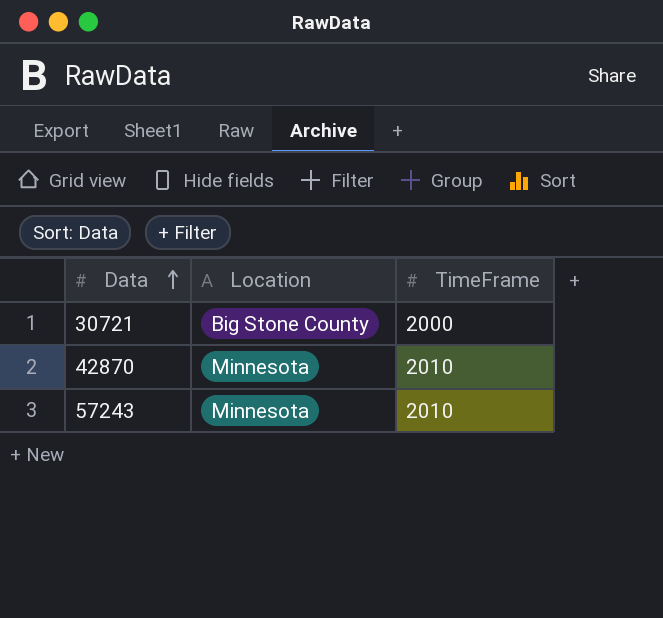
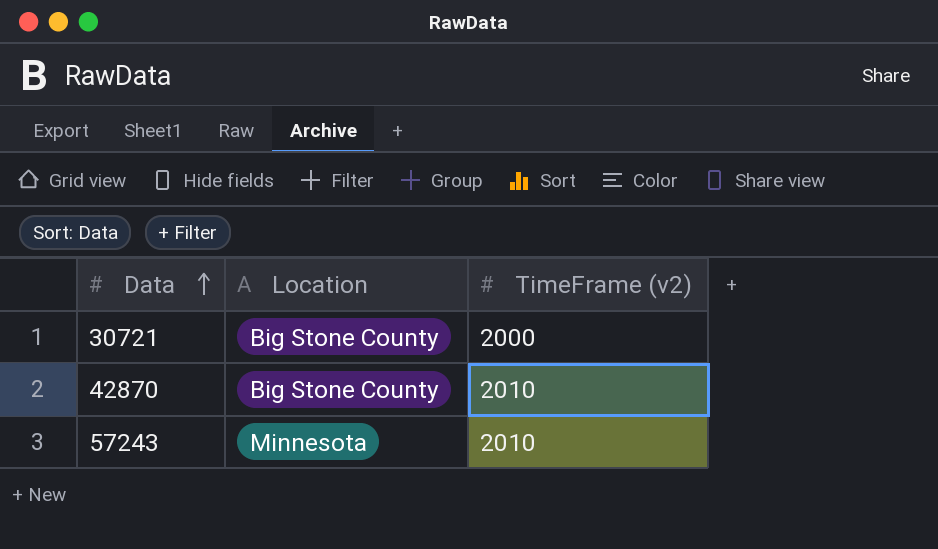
column name: TimeFrame -> TimeFrame (v2)
42870 | Location: Minnesota -> Big Stone County

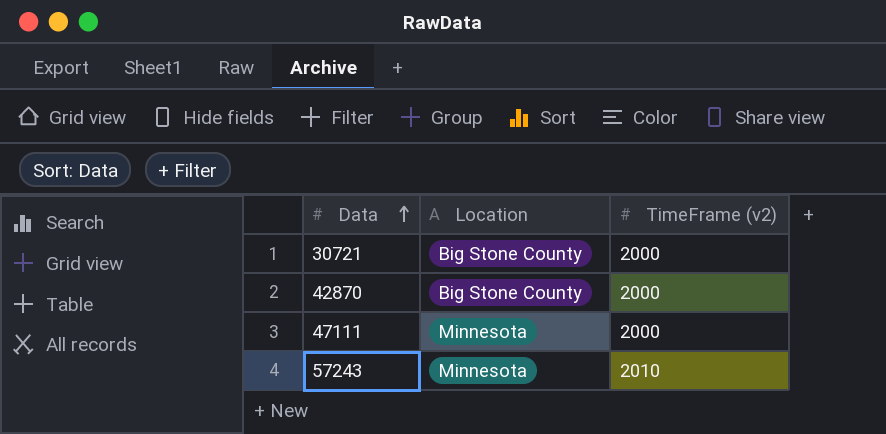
42870 | TimeFrame (v2): 2010 -> 2000
row 47111: none -> Minnesota | 2000

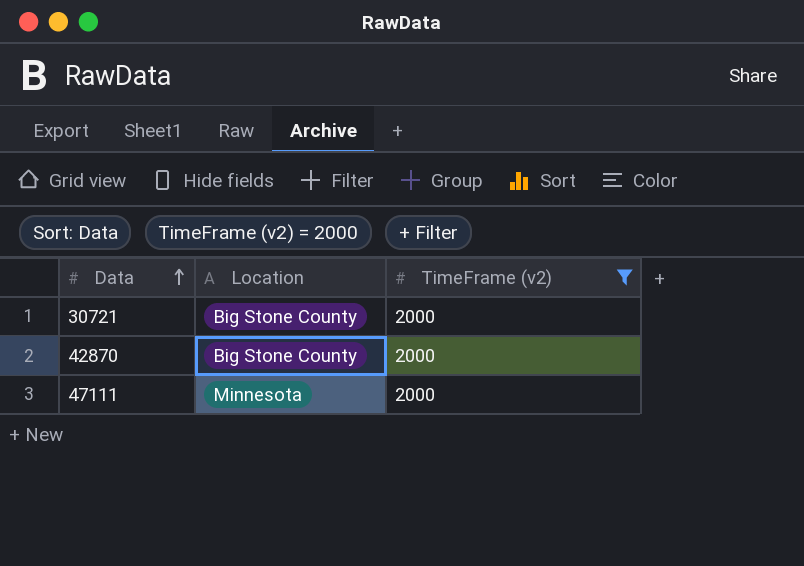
filter: none -> TimeFrame (v2) = 2000

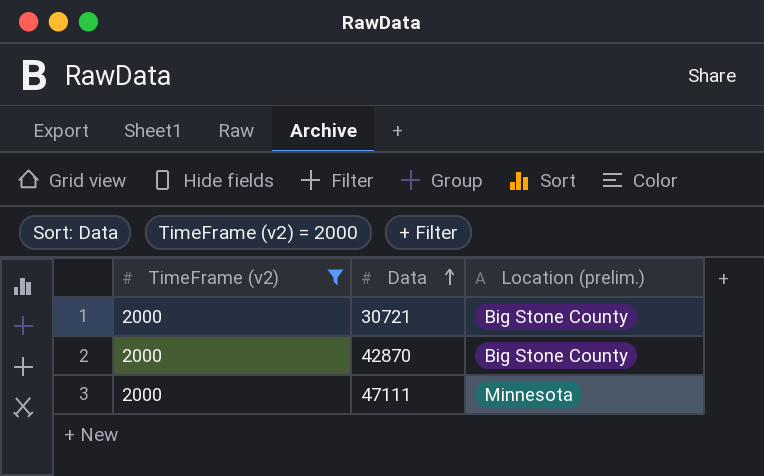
column TimeFrame (v2) | position: 3 -> 1
column name: Location -> Location (prelim.)

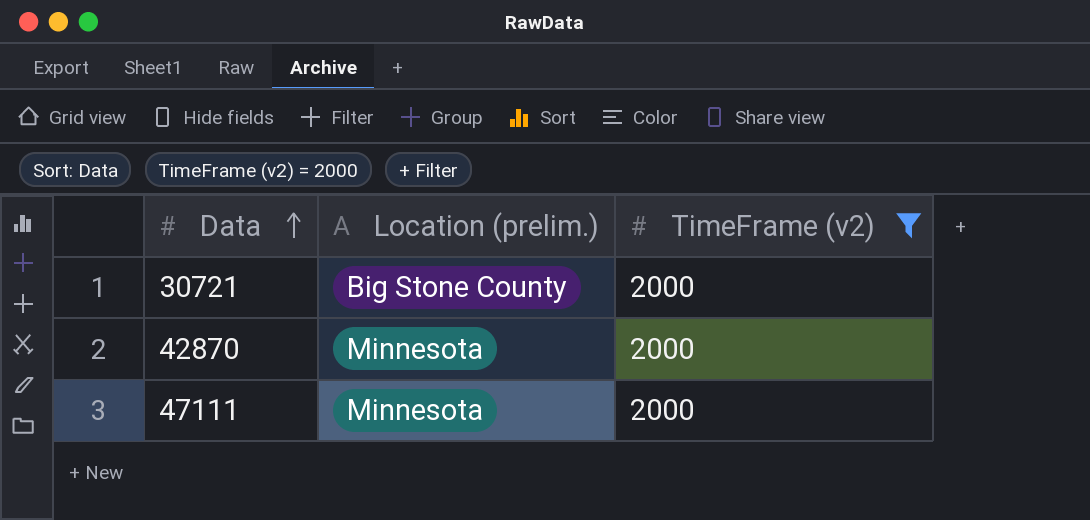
column TimeFrame (v2) | position: 1 -> 3
42870 | Location (prelim.): Big Stone County -> Minnesota

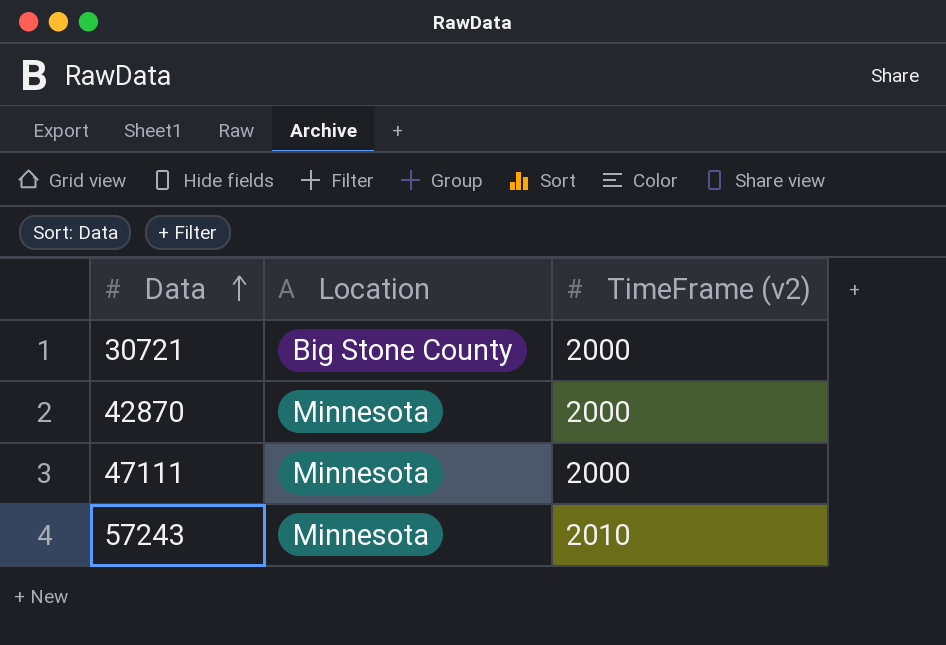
filter: TimeFrame (v2) = 2000 -> none
column name: Location (prelim.) -> Location

